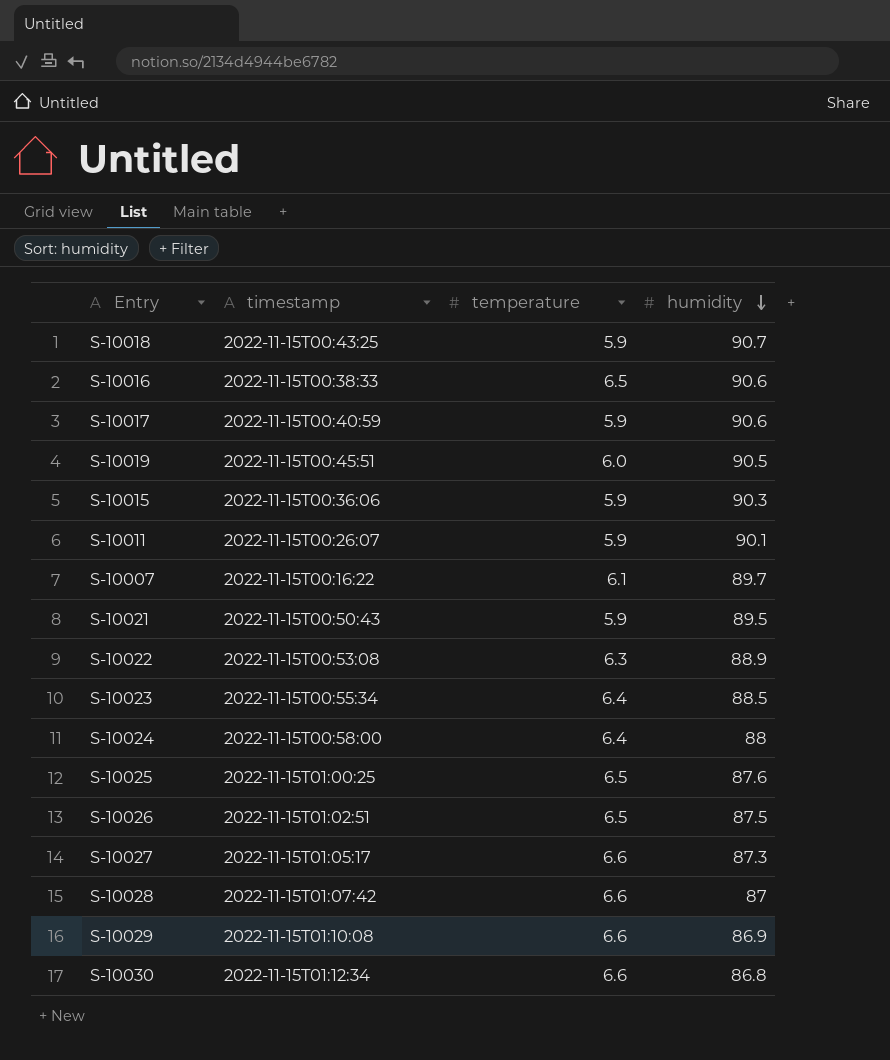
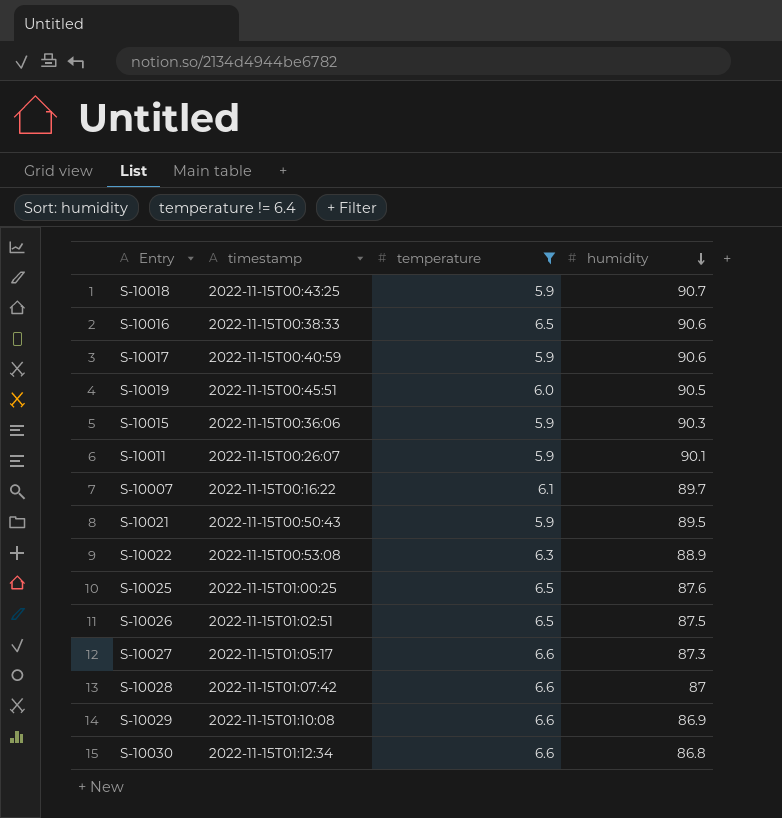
filter: none -> temperature != 6.4

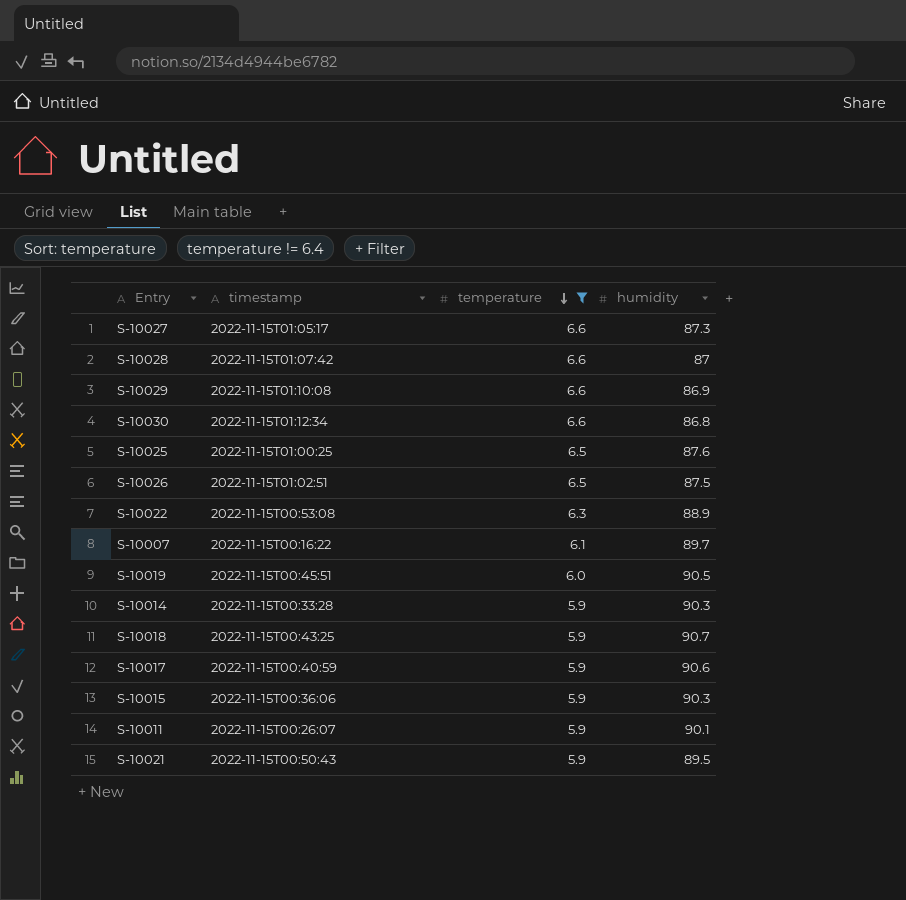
row order: humidity descending -> temperature descending
row S-10016: 2022-11-15T00:38:33 | 6.5 | 90.6 -> none
row S-10014: none -> 2022-11-15T00:33:28 | 5.9 | 90.3

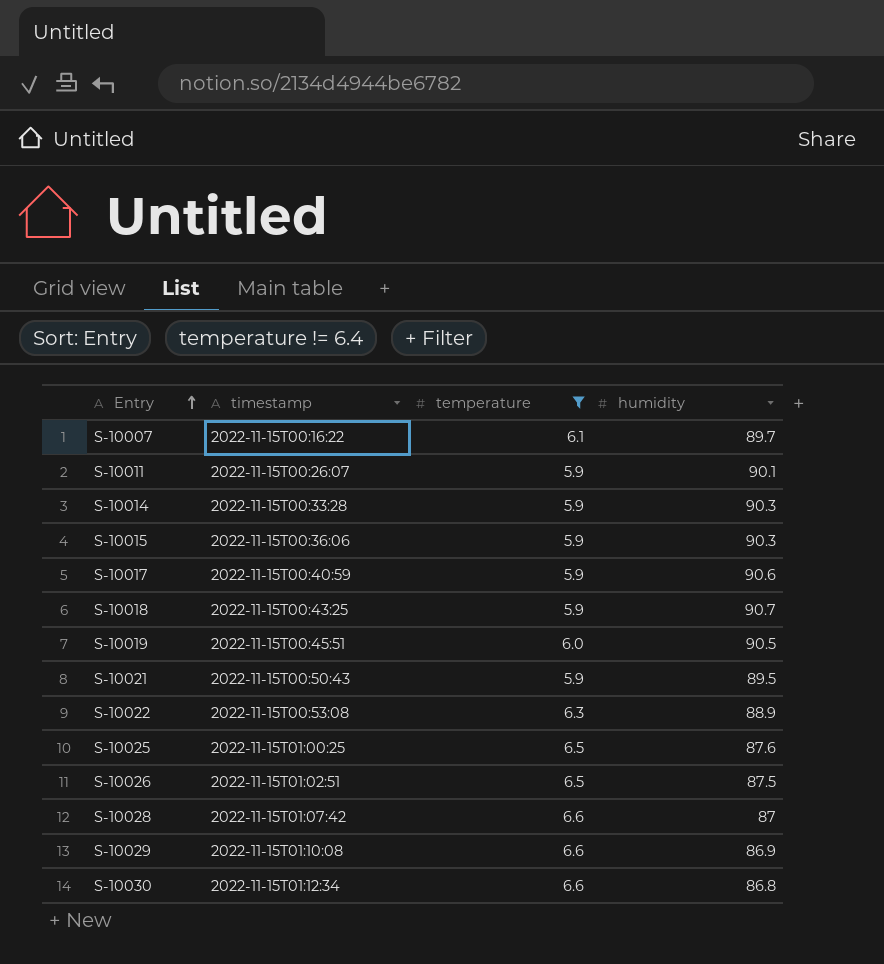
row order: temperature descending -> Entry ascending
row S-10027: 2022-11-15T01:05:17 | 6.6 | 87.3 -> none

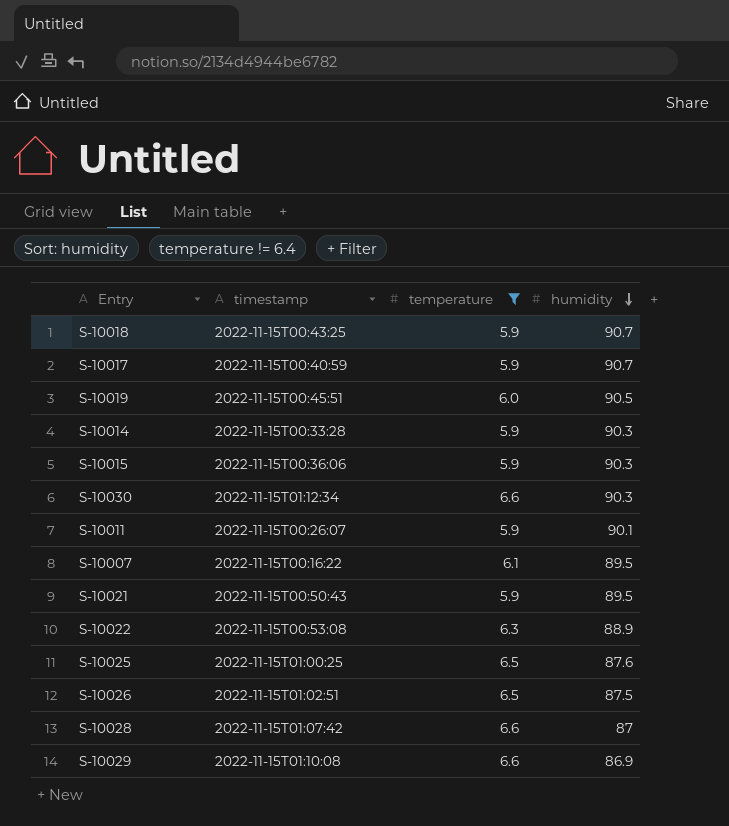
row order: Entry ascending -> humidity descending
S-10017 | humidity: 90.6 -> 90.7
S-10030 | humidity: 86.8 -> 90.3
S-10007 | humidity: 89.7 -> 89.5

